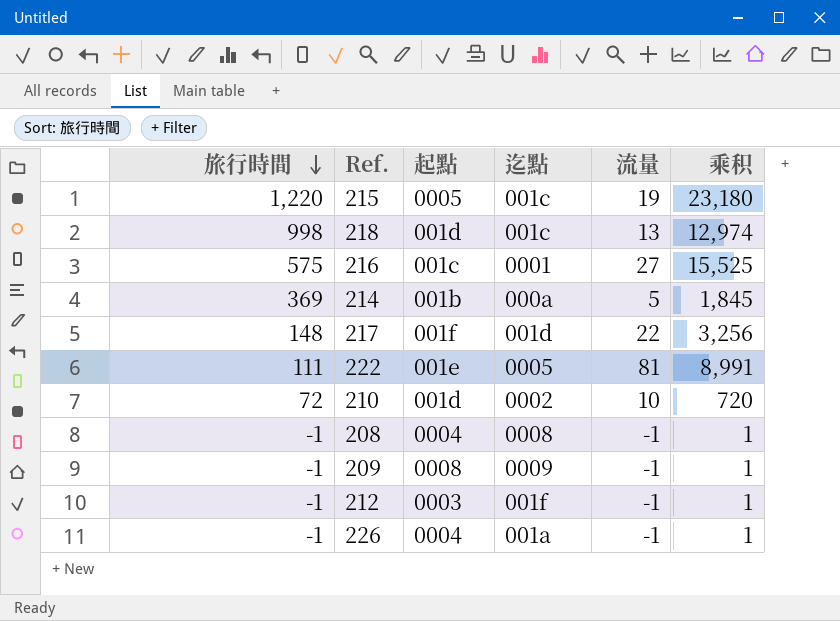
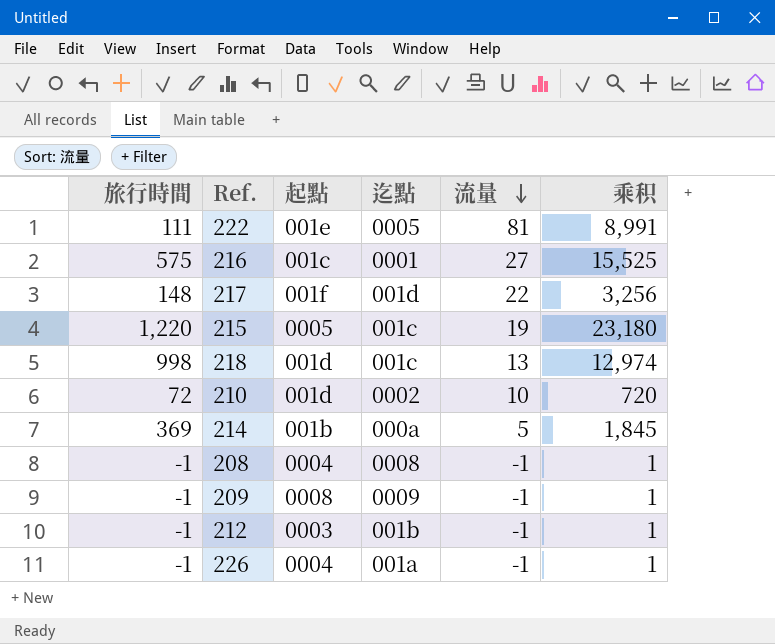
row order: 旅行時間 descending -> 流量 descending
212 | 迄點: 001f -> 001b

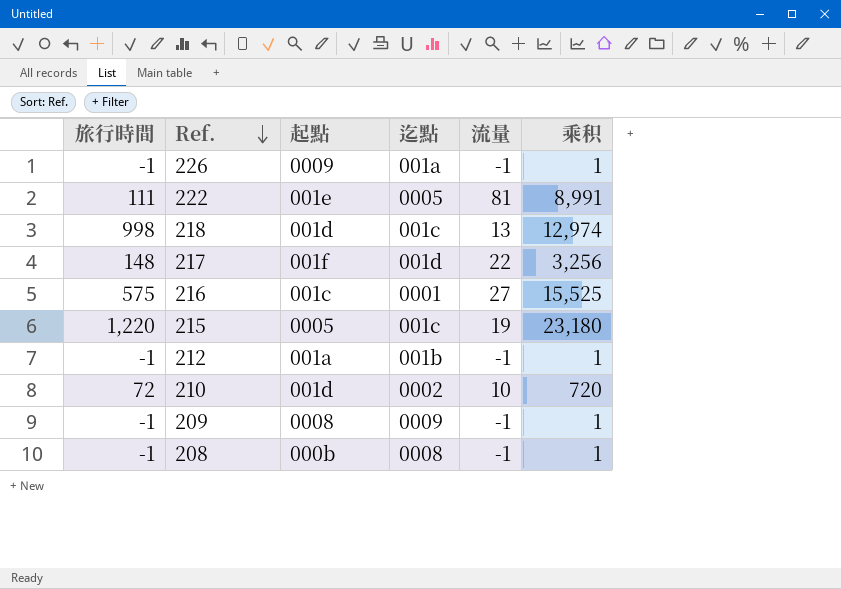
row order: 流量 descending -> Ref. descending
row 214: 369 | 001b | 000a | 5 | 1,845 -> none
226 | 起點: 0004 -> 0009
212 | 起點: 0003 -> 001a
208 | 起點: 0004 -> 000b

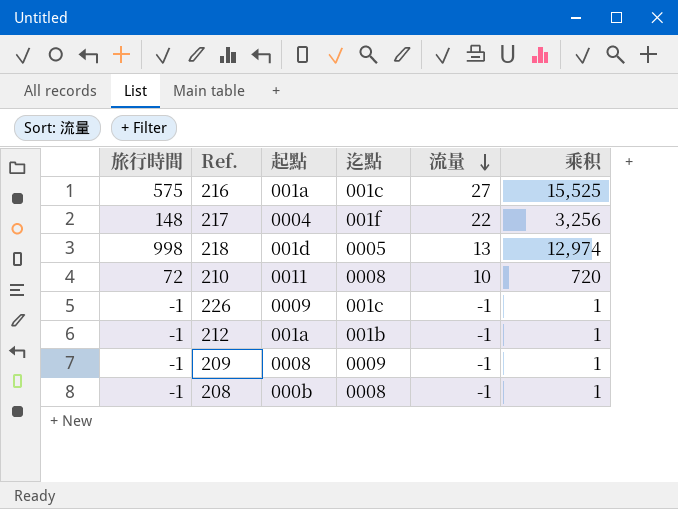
row order: Ref. descending -> 流量 descending
row 222: 111 | 001e | 0005 | 81 | 8,991 -> none
row 215: 1,220 | 0005 | 001c | 19 | 23,180 -> none
216 | 起點: 001c -> 001a
216 | 迄點: 0001 -> 001c
217 | 起點: 001f -> 0004
217 | 迄點: 001d -> 001f
218 | 迄點: 001c -> 0005
210 | 起點: 001d -> 0011
210 | 迄點: 0002 -> 0008
226 | 迄點: 001a -> 001c

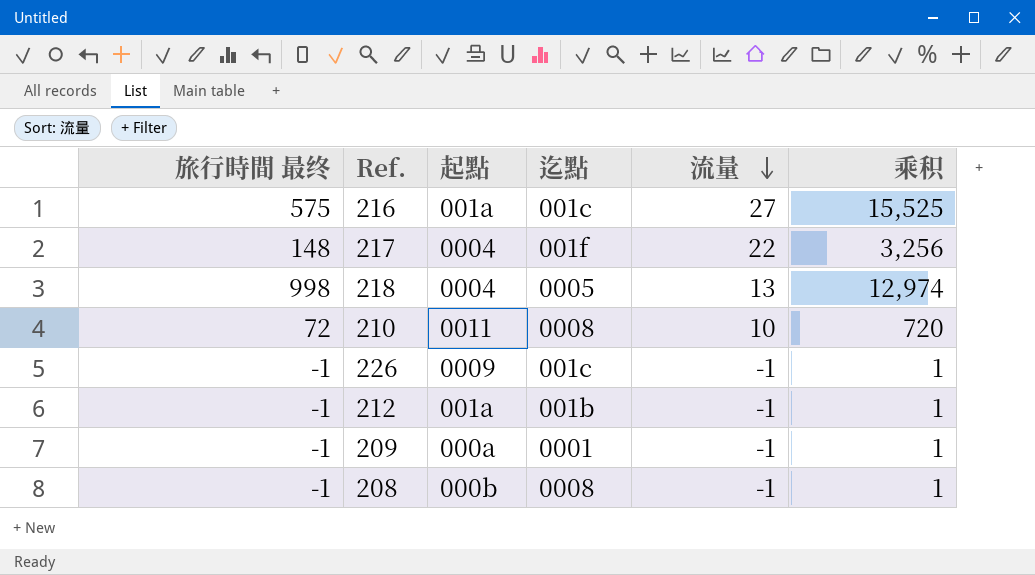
column name: 旅行時間 -> 旅行時間 最终
218 | 起點: 001d -> 0004
209 | 起點: 0008 -> 000a
209 | 迄點: 0009 -> 0001

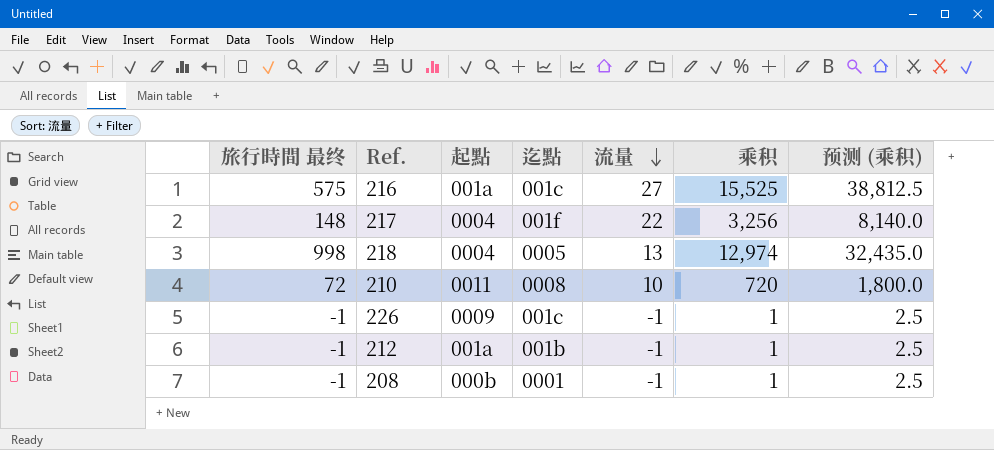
column 预测 (乘积) | formula: none -> [乘积] * 2.5
row 209: -1 | 000a | 0001 | -1 | 1 -> none
208 | 迄點: 0008 -> 0001

